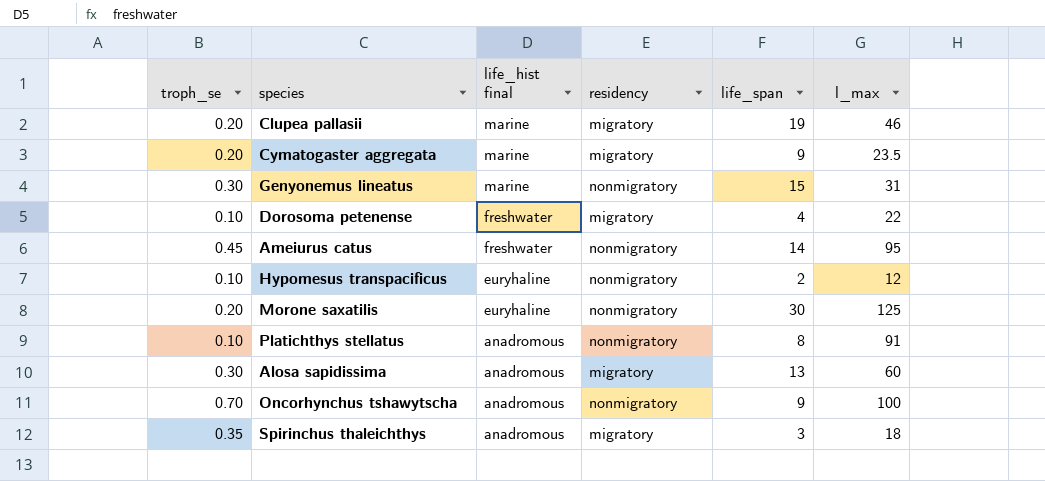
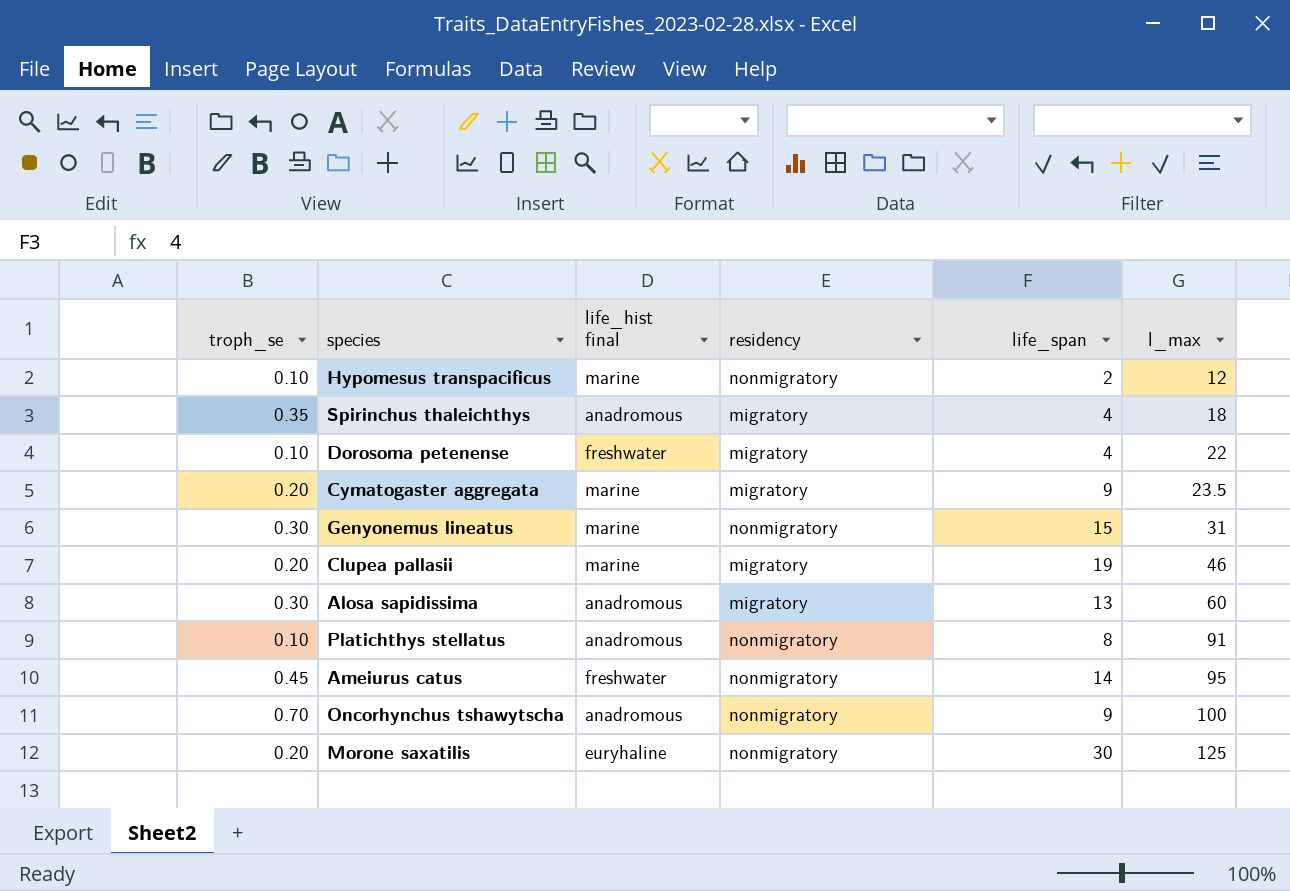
row order: life_hist final descending -> l_max ascending
Hypomesus transpacificus | life_hist final: euryhaline -> marine
Spirinchus thaleichthys | life_span: 3 -> 4

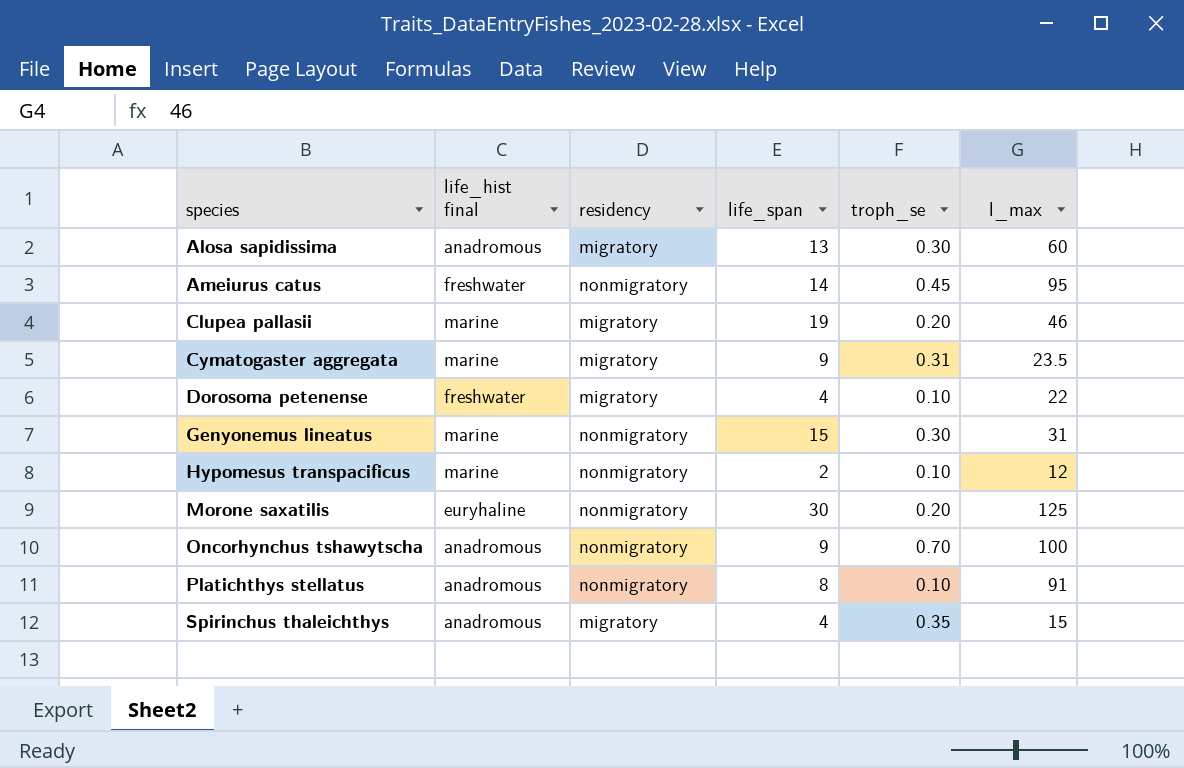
row order: l_max ascending -> species ascending
column troph_se | position: 1 -> 5
Cymatogaster aggregata | troph_se: 0.20 -> 0.31
Spirinchus thaleichthys | l_max: 18 -> 15

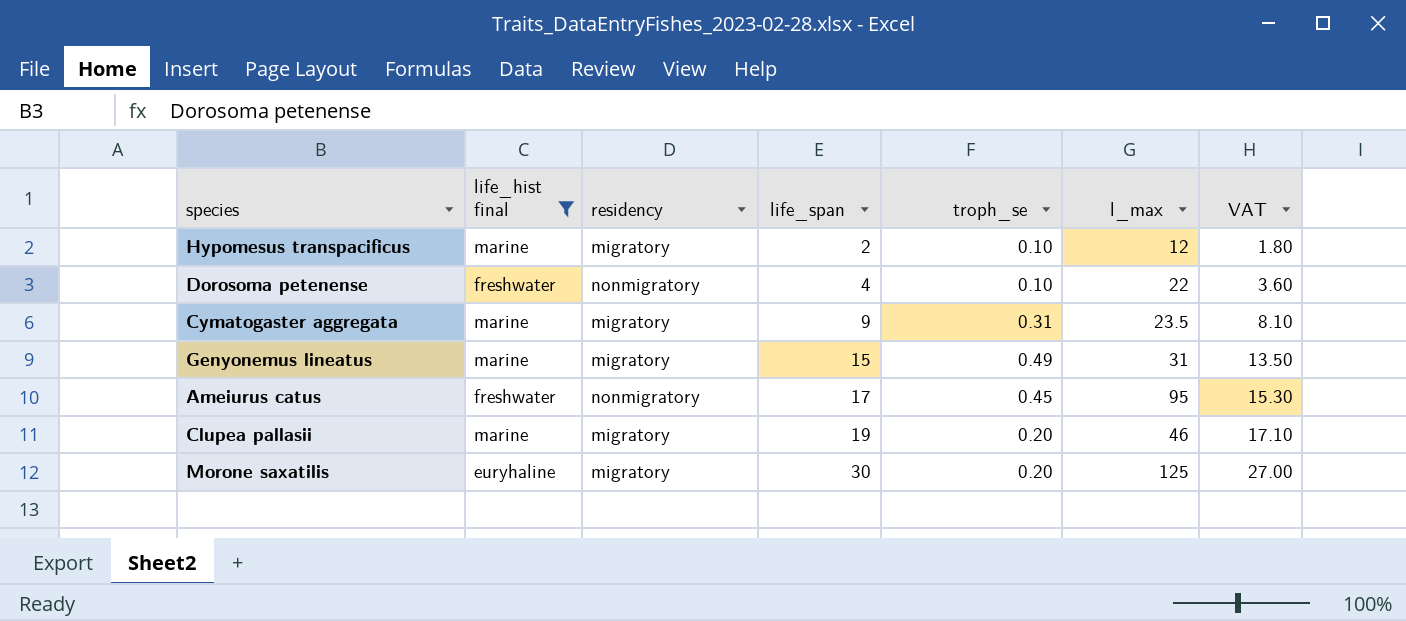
filter: none -> life_hist final != anadromous
row order: species ascending -> life_span ascending
column VAT | formula: none -> [life_span] * 0.9
Hypomesus transpacificus | residency: nonmigratory -> migratory
Dorosoma petenense | residency: migratory -> nonmigratory
Genyonemus lineatus | residency: nonmigratory -> migratory
Genyonemus lineatus | troph_se: 0.30 -> 0.49
Ameiurus catus | life_span: 14 -> 17
Morone saxatilis | residency: nonmigratory -> migratory

